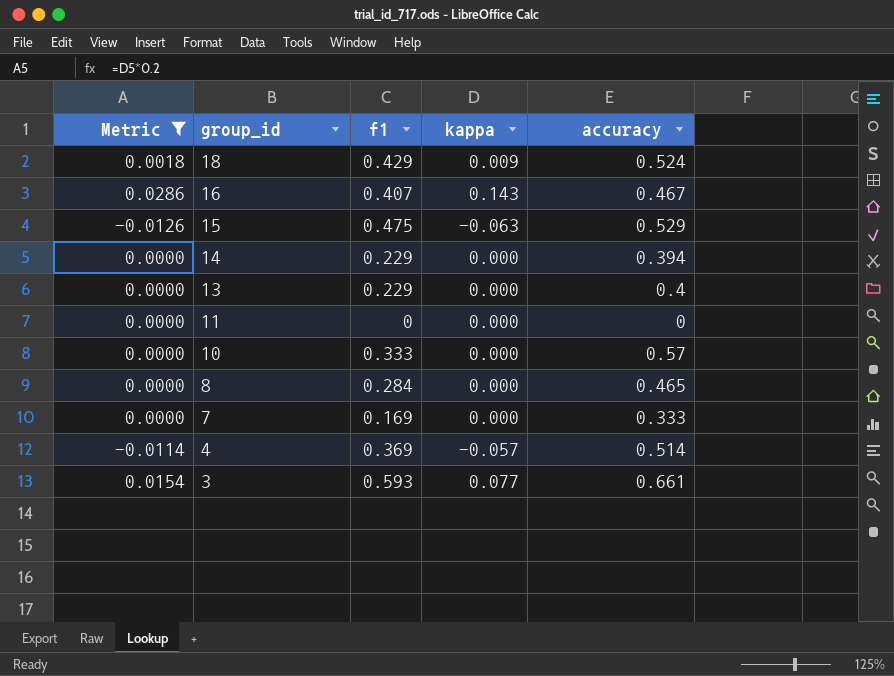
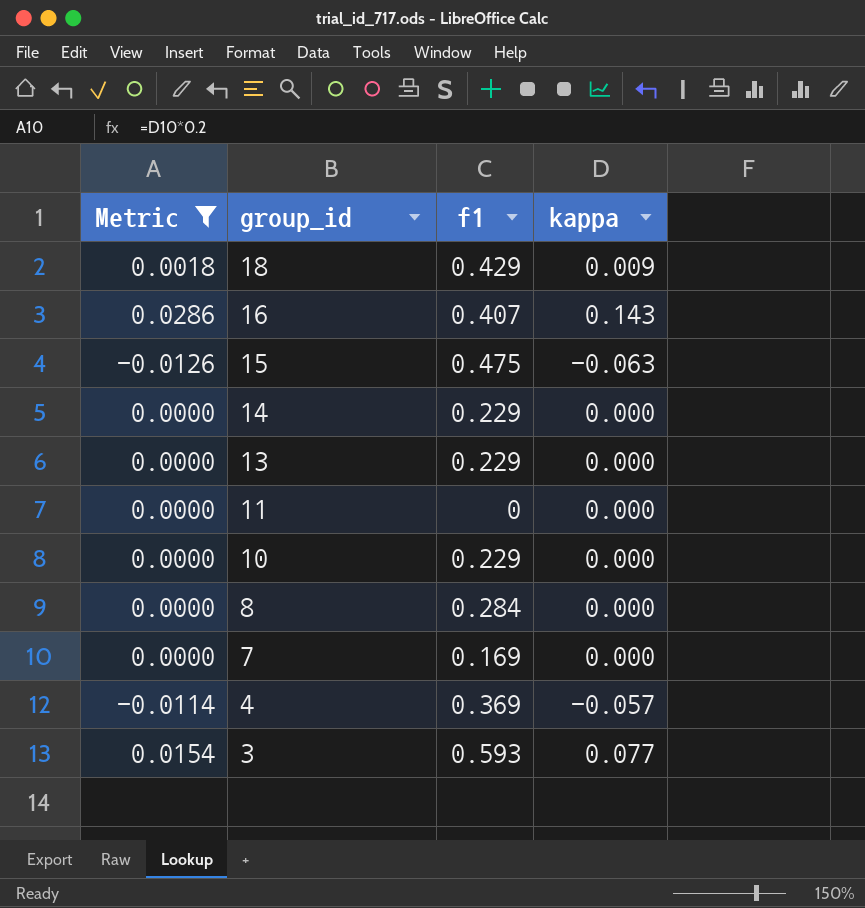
column accuracy | position: 5 -> none
10 | f1: 0.333 -> 0.229

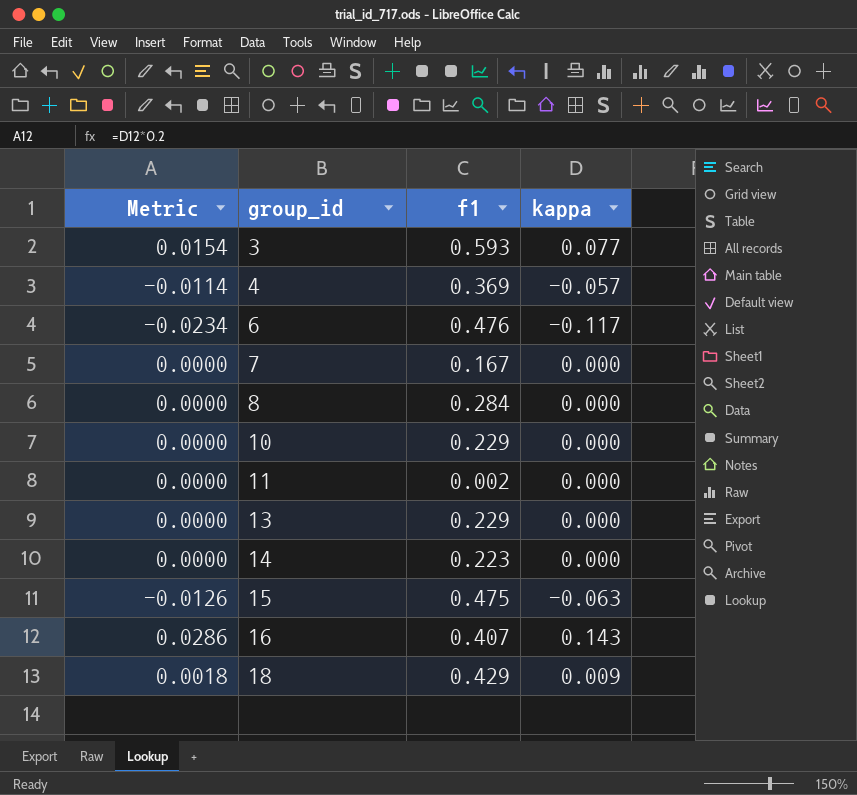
filter: Metric != -0.0234 -> none
row order: group_id descending -> group_id ascending
7 | f1: 0.169 -> 0.167
11 | f1: 0 -> 0.002
14 | f1: 0.229 -> 0.223

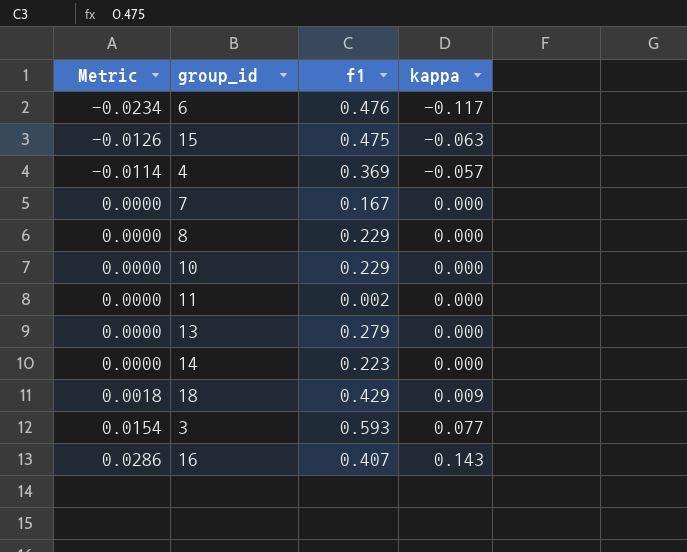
row order: group_id ascending -> Metric ascending
8 | f1: 0.284 -> 0.229
13 | f1: 0.229 -> 0.279

